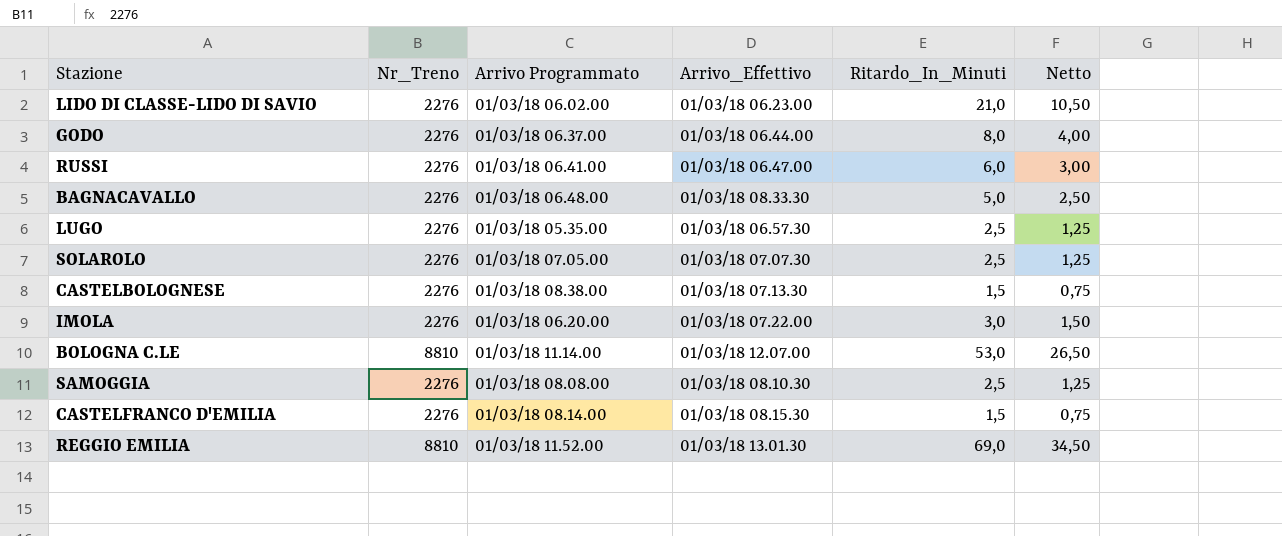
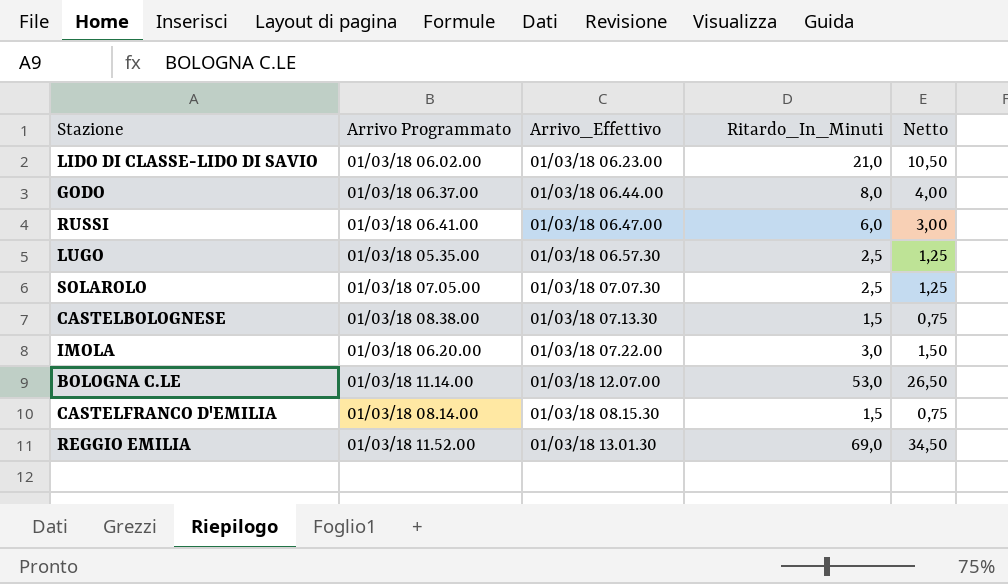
column Nr_Treno | position: 2 -> none
row BAGNACAVALLO: 2276 | 01/03/18 06.48.00 | 01/03/18 08.33.30 | 5,0 | 2,50 -> none
row SAMOGGIA: 2276 | 01/03/18 08.08.00 | 01/03/18 08.10.30 | 2,5 | 1,25 -> none

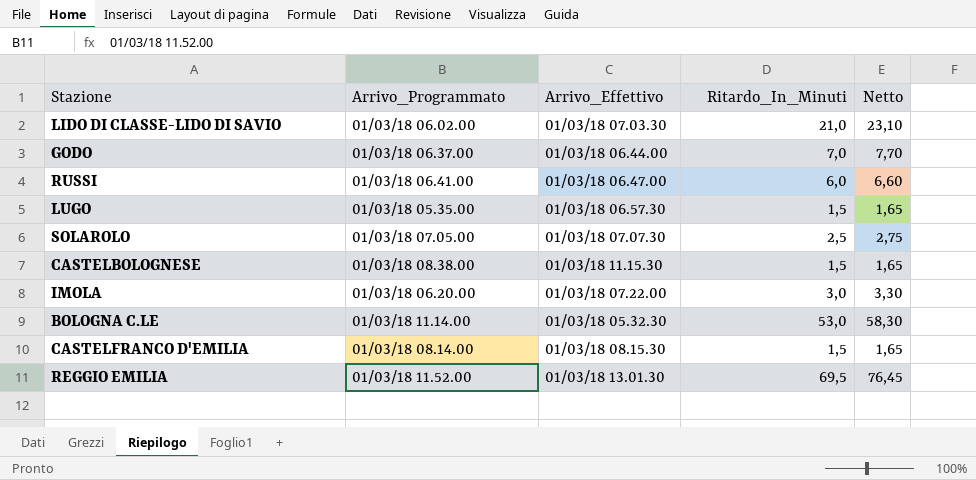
column name: Arrivo Programmato -> Arrivo_Programmato
column Netto | formula: [Ritardo_In_Minuti] * 0,5 -> [Ritardo_In_Minuti] * 1,1
LIDO DI CLASSE-LIDO DI SAVIO | Arrivo_Effettivo: 01/03/18 06.23.00 -> 01/03/18 07.03.30
GODO | Ritardo_In_Minuti: 8,0 -> 7,0
LUGO | Ritardo_In_Minuti: 2,5 -> 1,5
CASTELBOLOGNESE | Arrivo_Effettivo: 01/03/18 07.13.30 -> 01/03/18 11.15.30
BOLOGNA C.LE | Arrivo_Effettivo: 01/03/18 12.07.00 -> 01/03/18 05.32.30
REGGIO EMILIA | Ritardo_In_Minuti: 69,0 -> 69,5

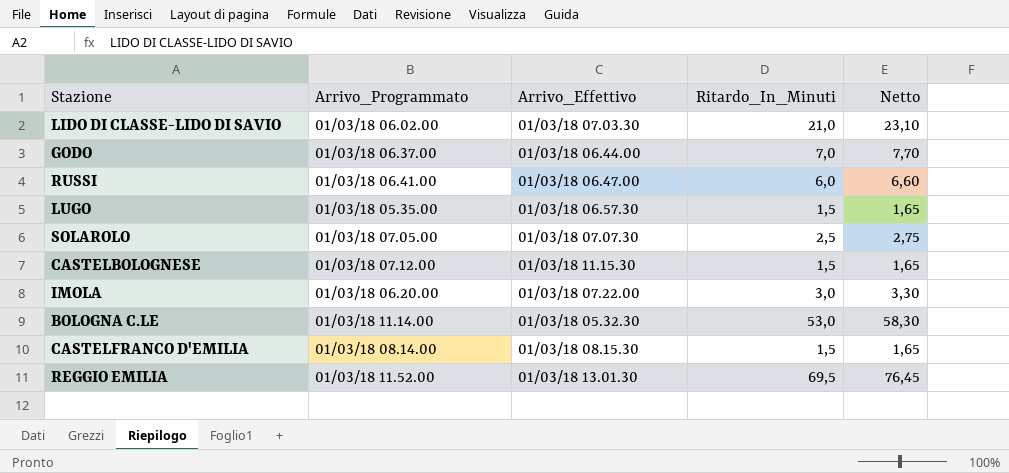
CASTELBOLOGNESE | Arrivo_Programmato: 01/03/18 08.38.00 -> 01/03/18 07.12.00

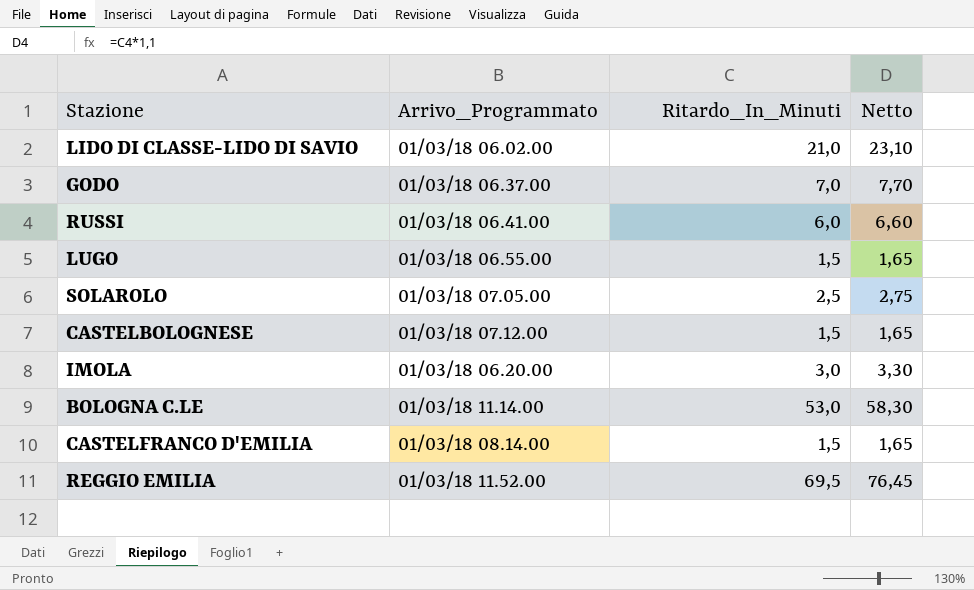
column Arrivo_Effettivo | position: 3 -> none
LUGO | Arrivo_Programmato: 01/03/18 05.35.00 -> 01/03/18 06.55.00

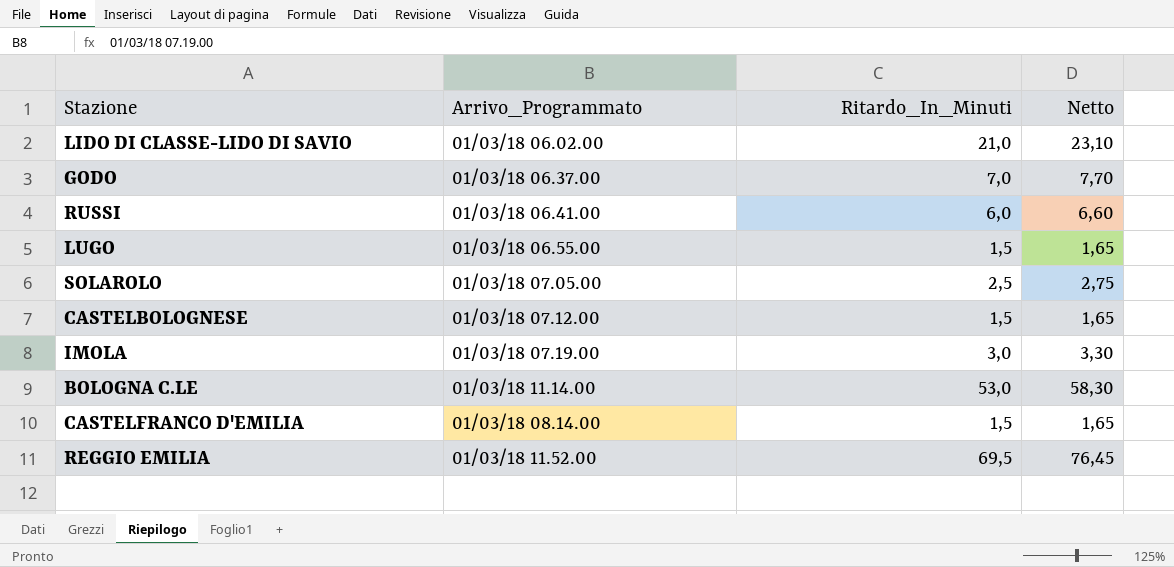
IMOLA | Arrivo_Programmato: 01/03/18 06.20.00 -> 01/03/18 07.19.00

